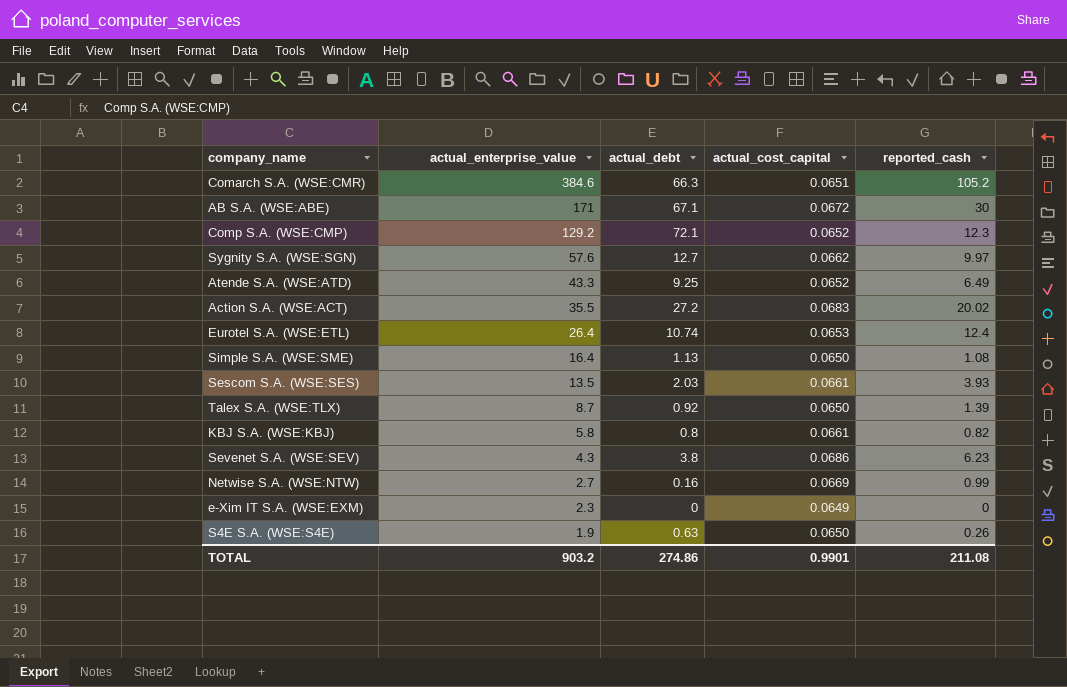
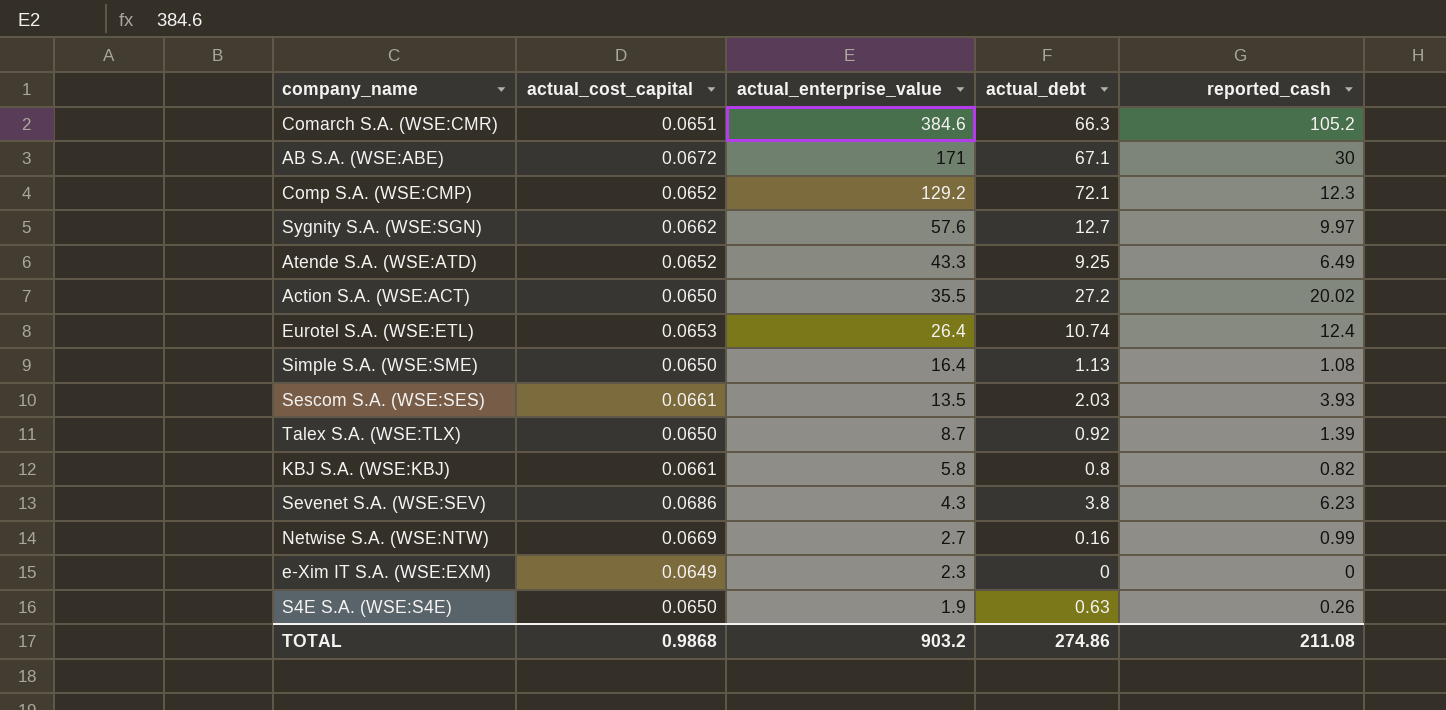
column actual_cost_capital | position: 4 -> 2
Action S.A. (WSE:ACT) | actual_cost_capital: 0.0683 -> 0.0650
TOTAL | actual_cost_capital: 0.9901 -> 0.9868

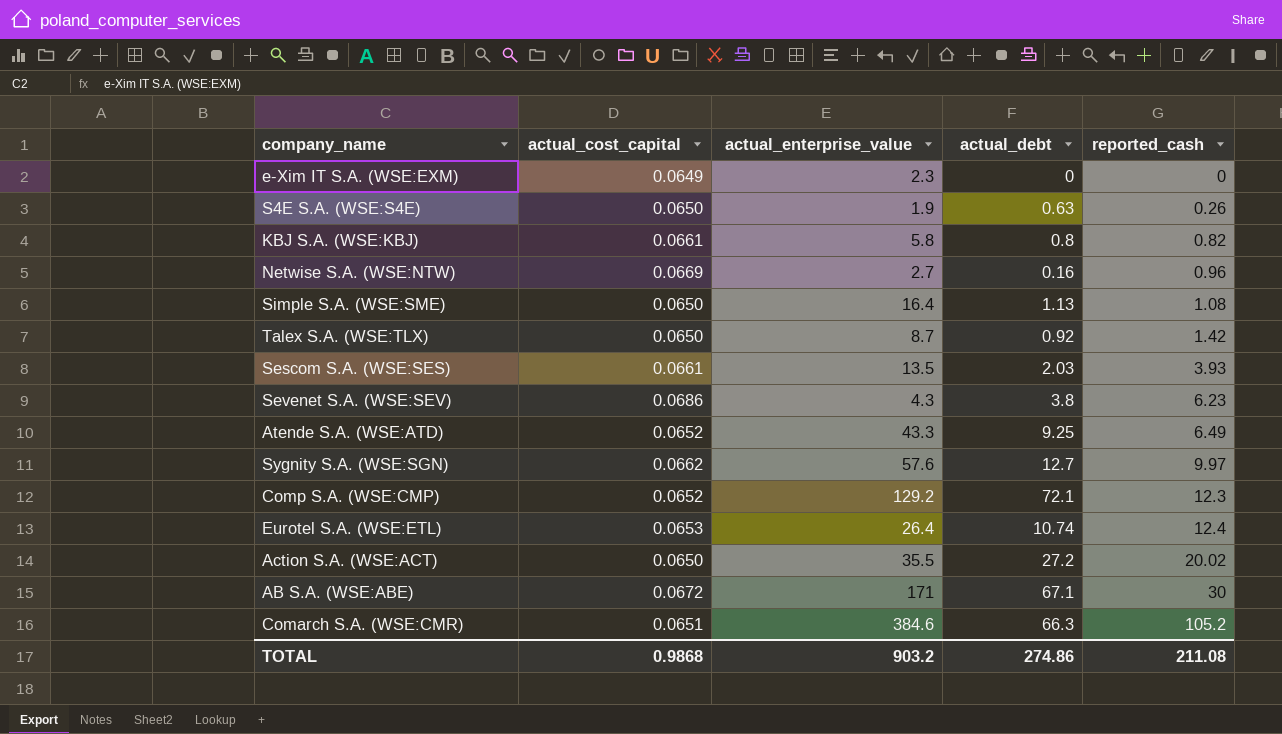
row order: actual_enterprise_value descending -> reported_cash ascending
Netwise S.A. (WSE:NTW) | reported_cash: 0.99 -> 0.96
Talex S.A. (WSE:TLX) | reported_cash: 1.39 -> 1.42

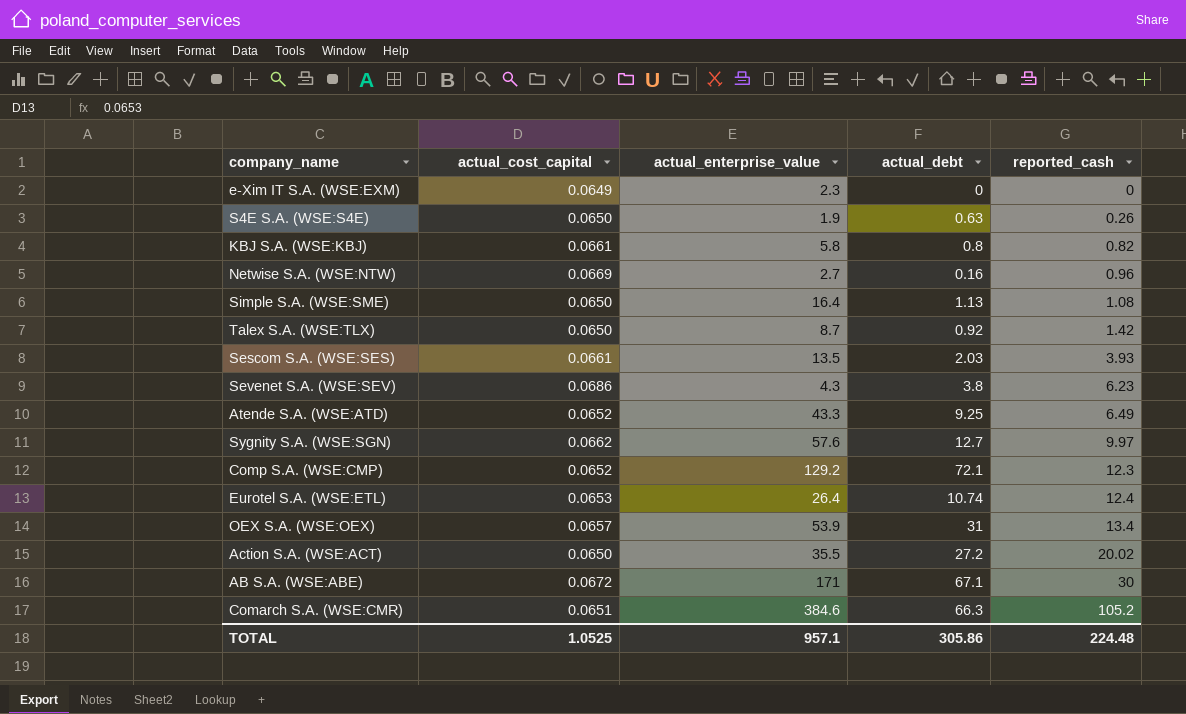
row OEX S.A. (WSE:OEX): none -> 0.0657 | 53.9 | 31 | 13.4
TOTAL | actual_cost_capital: 0.9868 -> 1.0525
TOTAL | actual_enterprise_value: 903.2 -> 957.1
TOTAL | actual_debt: 274.86 -> 305.86
TOTAL | reported_cash: 211.08 -> 224.48

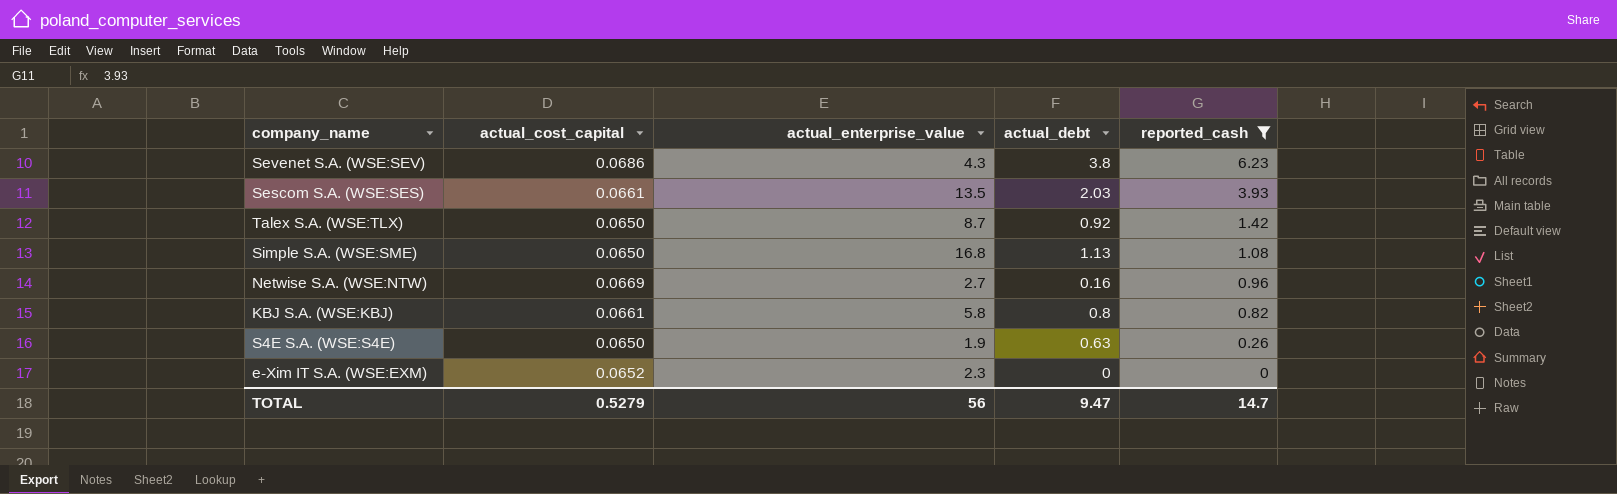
filter: none -> reported_cash <= 6.23
row order: reported_cash ascending -> reported_cash descending
Simple S.A. (WSE:SME) | actual_enterprise_value: 16.4 -> 16.8
e-Xim IT S.A. (WSE:EXM) | actual_cost_capital: 0.0649 -> 0.0652
TOTAL | actual_cost_capital: 1.0525 -> 0.5279
TOTAL | actual_enterprise_value: 957.1 -> 56
TOTAL | actual_debt: 305.86 -> 9.47
TOTAL | reported_cash: 224.48 -> 14.7

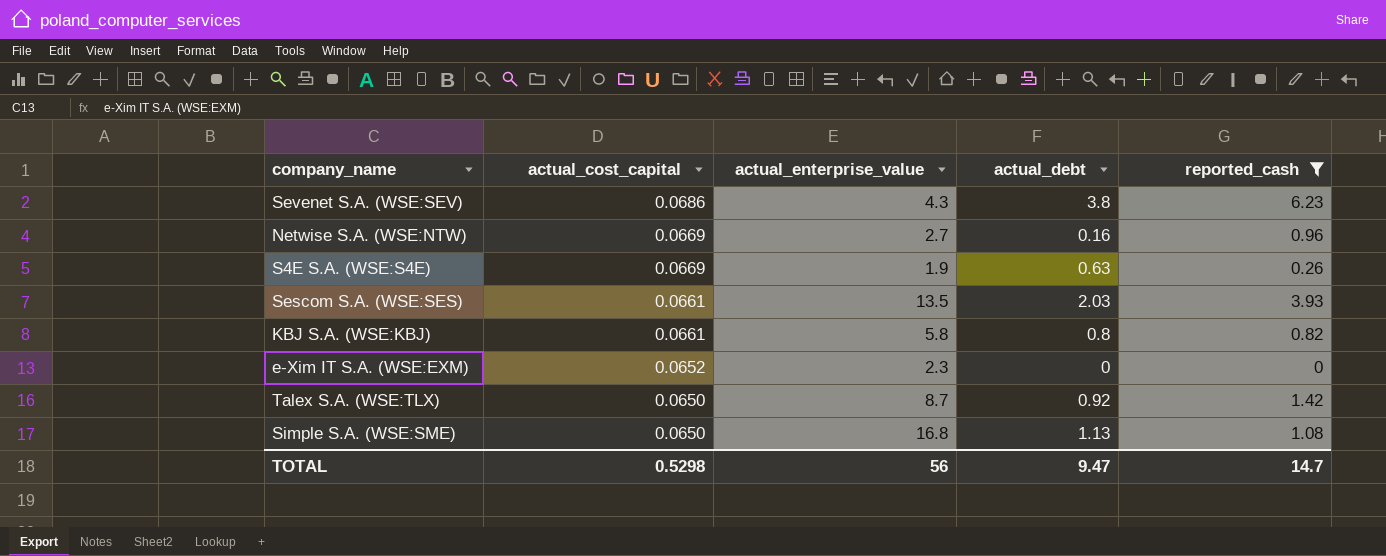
row order: reported_cash descending -> actual_cost_capital descending
S4E S.A. (WSE:S4E) | actual_cost_capital: 0.0650 -> 0.0669
TOTAL | actual_cost_capital: 0.5279 -> 0.5298

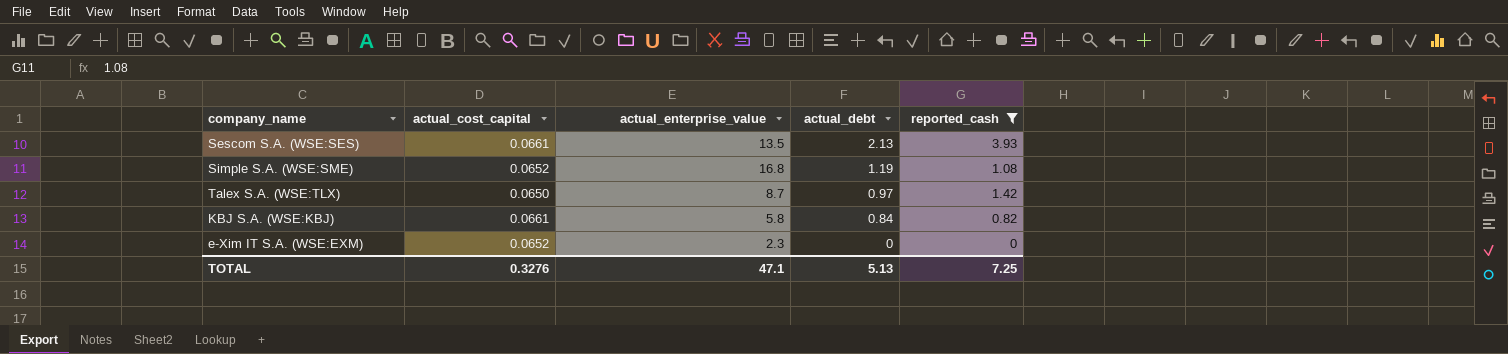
row order: actual_cost_capital descending -> actual_debt descending
row Sevenet S.A. (WSE:SEV): 0.0686 | 4.3 | 3.8 | 6.23 -> none
row Netwise S.A. (WSE:NTW): 0.0669 | 2.7 | 0.16 | 0.96 -> none
row S4E S.A. (WSE:S4E): 0.0669 | 1.9 | 0.63 | 0.26 -> none
Sescom S.A. (WSE:SES) | actual_debt: 2.03 -> 2.13
Simple S.A. (WSE:SME) | actual_cost_capital: 0.0650 -> 0.0652
Simple S.A. (WSE:SME) | actual_debt: 1.13 -> 1.19
Talex S.A. (WSE:TLX) | actual_debt: 0.92 -> 0.97
KBJ S.A. (WSE:KBJ) | actual_debt: 0.8 -> 0.84
TOTAL | actual_cost_capital: 0.5298 -> 0.3276
TOTAL | actual_enterprise_value: 56 -> 47.1
TOTAL | actual_debt: 9.47 -> 5.13
TOTAL | reported_cash: 14.7 -> 7.25

